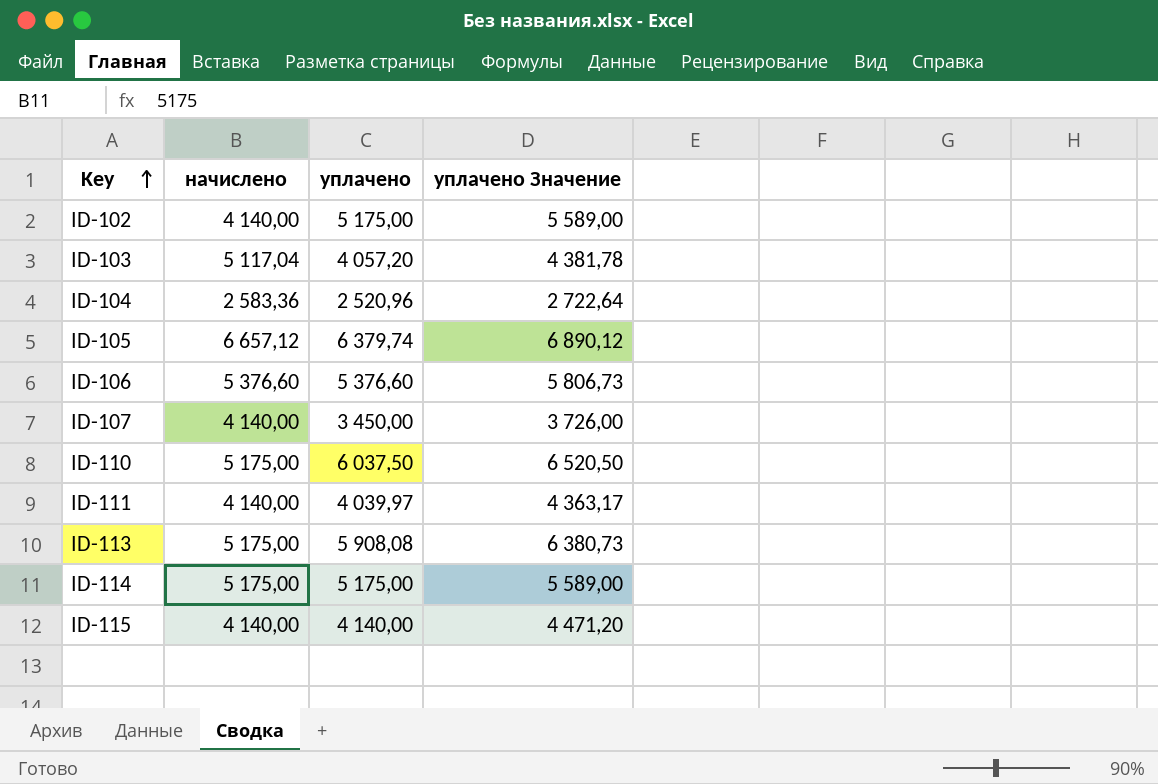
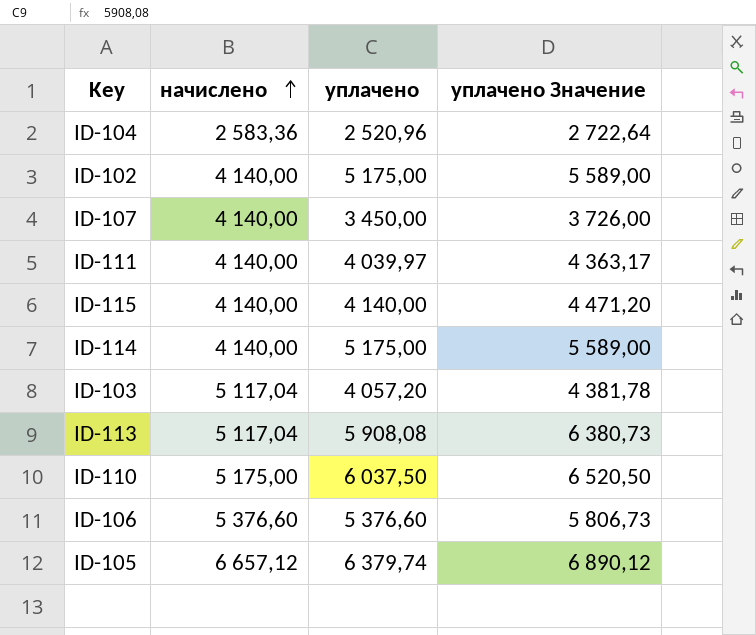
row order: Key ascending -> начислено ascending
ID-114 | начислено: 5 175,00 -> 4 140,00
ID-113 | начислено: 5 175,00 -> 5 117,04

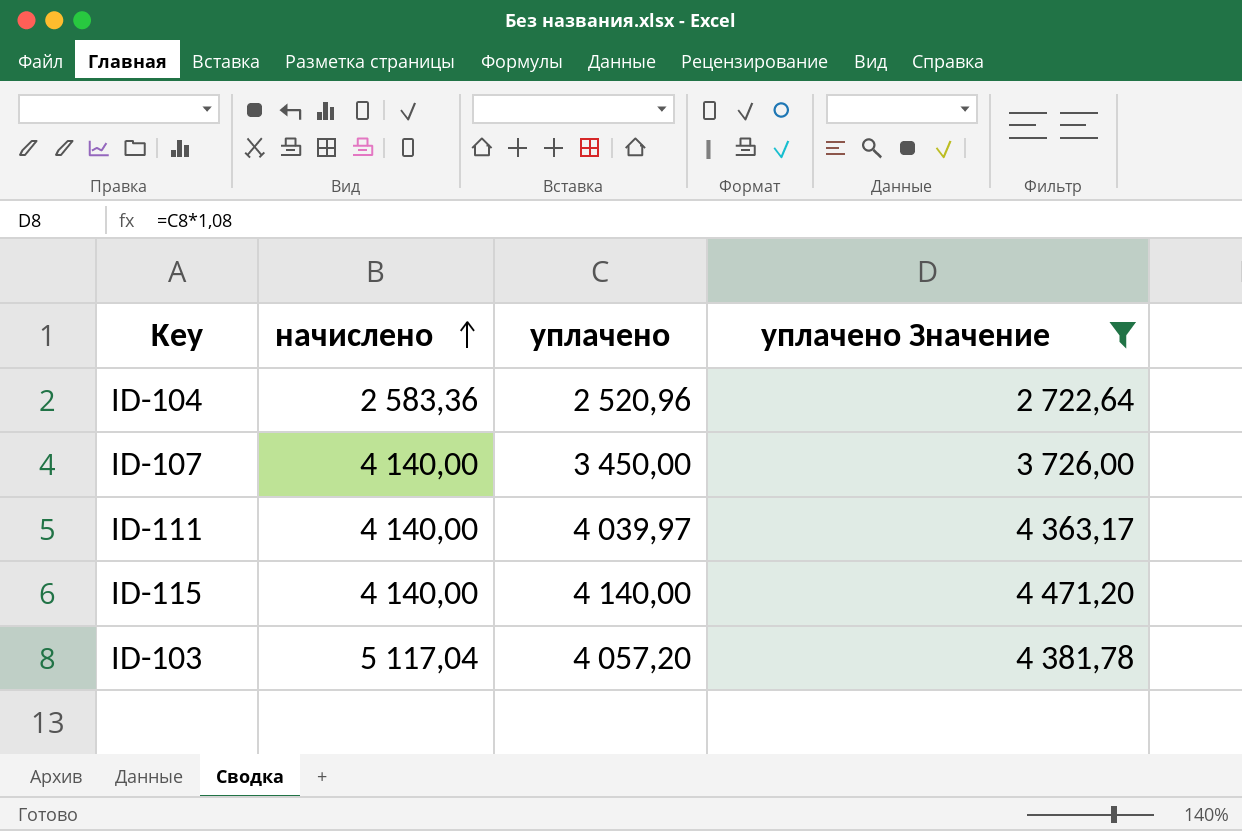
filter: none -> уплачено Значение <= 4 471,20

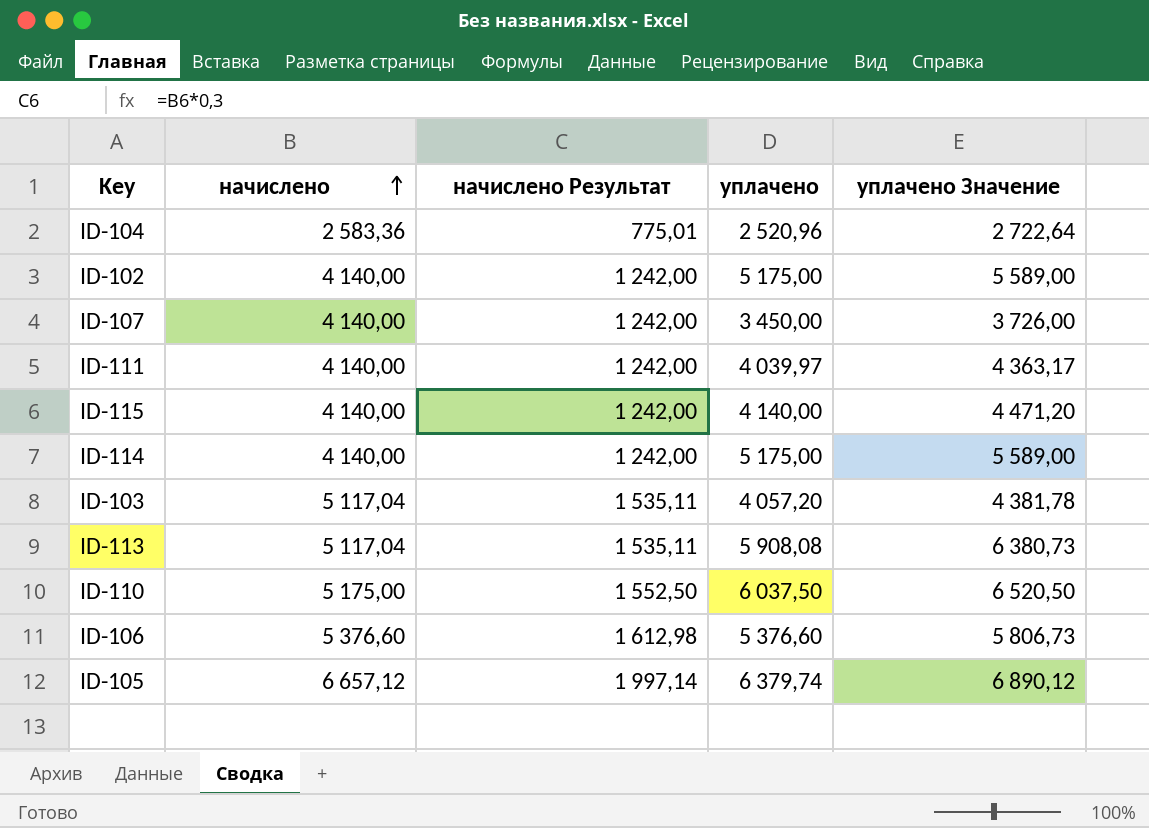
filter: уплачено Значение <= 4 471,20 -> none
column начислено Результат | formula: none -> [начислено] * 0,3

